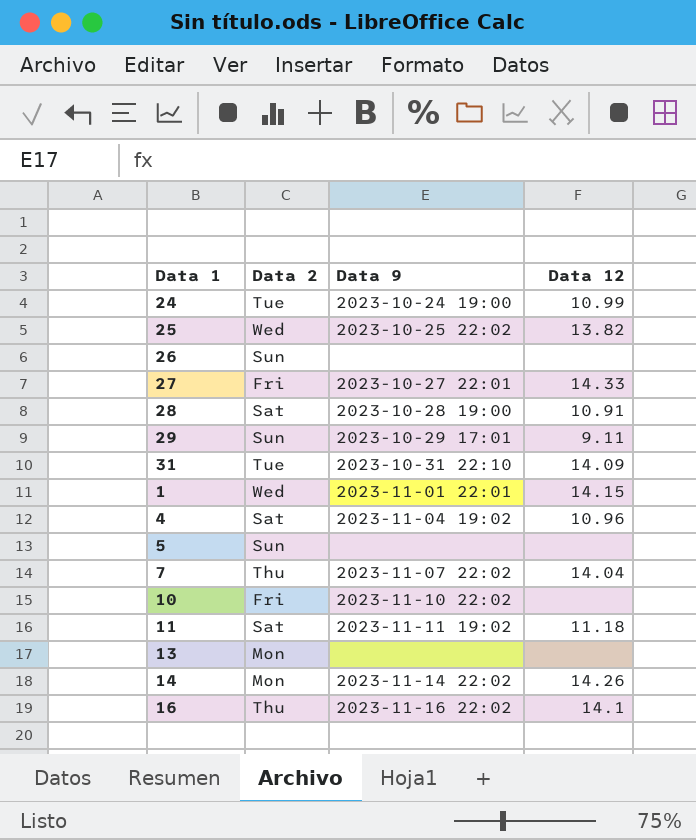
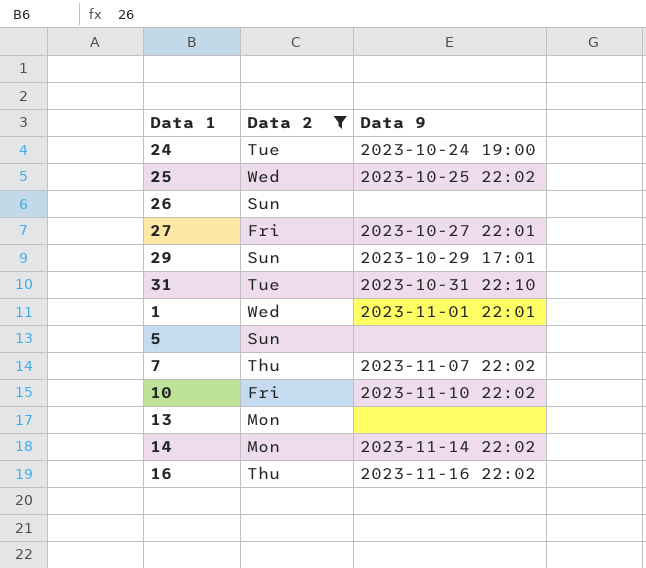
filter: none -> Data 2 != Sat
column Data 12 | position: 4 -> none

